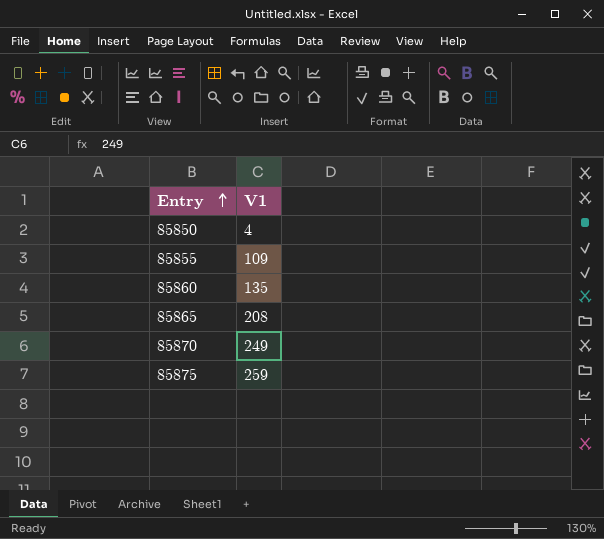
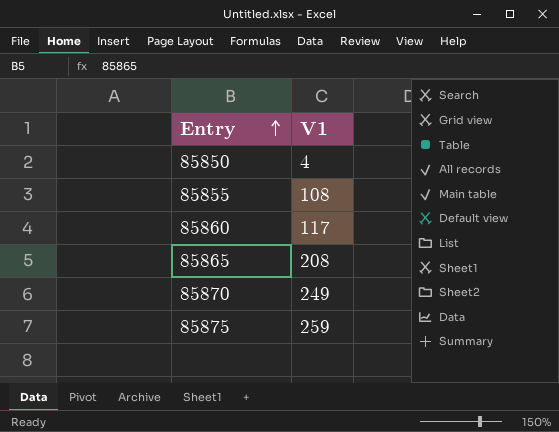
85855 | V1: 109 -> 108
85860 | V1: 135 -> 117

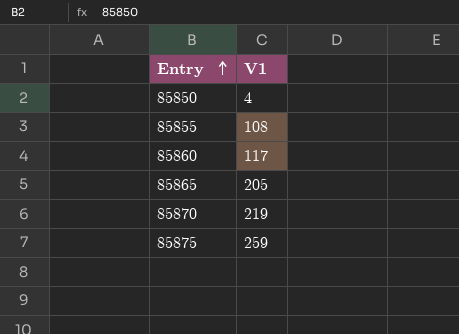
85865 | V1: 208 -> 205
85870 | V1: 249 -> 219

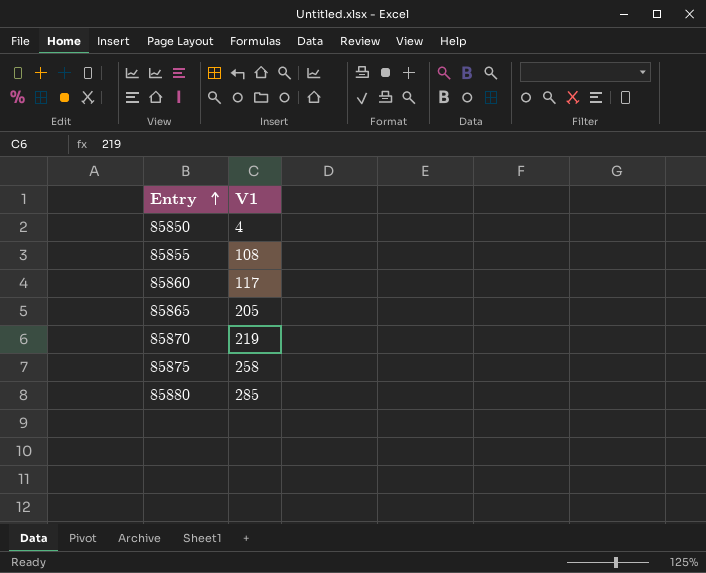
85875 | V1: 259 -> 258
row 85880: none -> 285

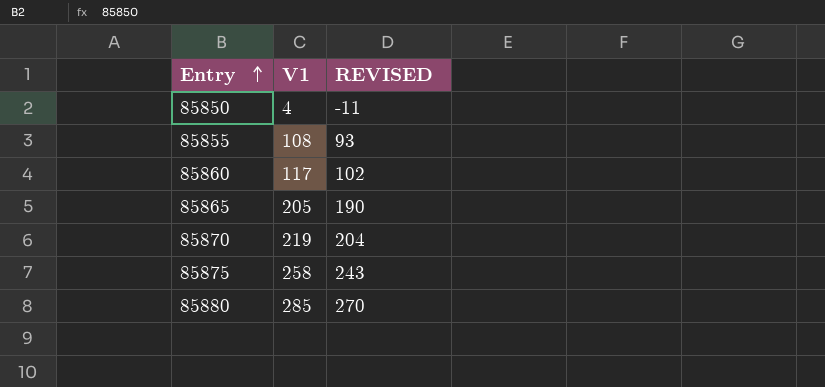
column REVISED | formula: none -> [V1] - 15

